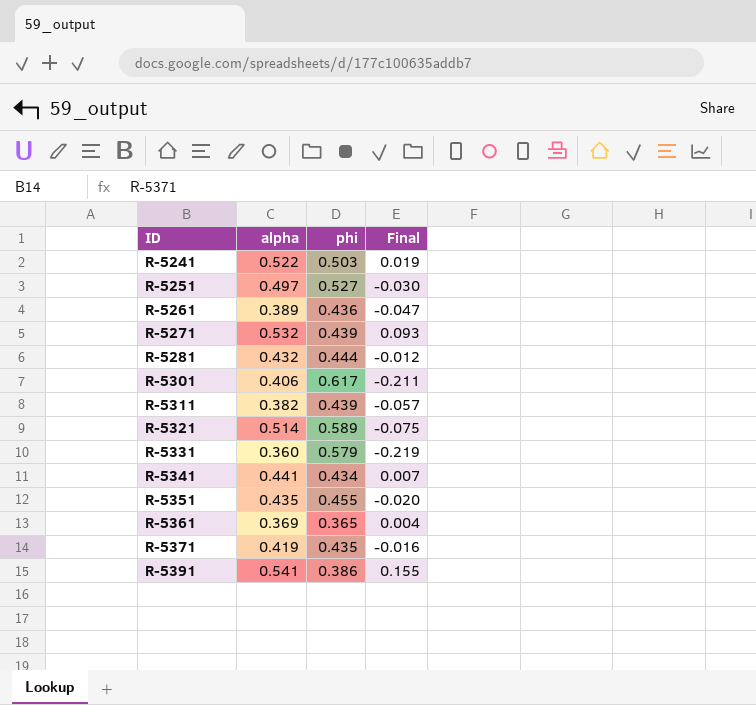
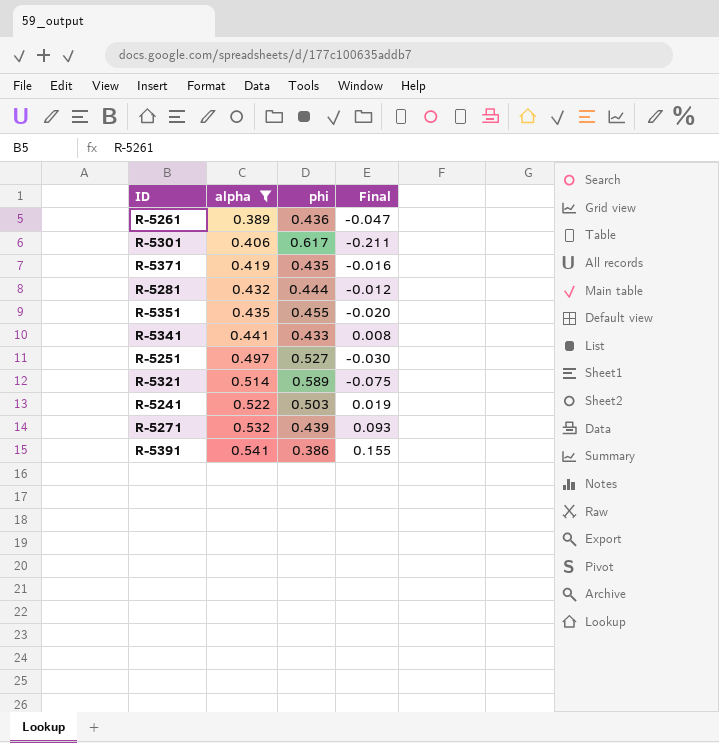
filter: none -> alpha >= 0.389
row order: ID ascending -> alpha ascending
R-5341 | phi: 0.434 -> 0.433
R-5341 | Final: 0.007 -> 0.008

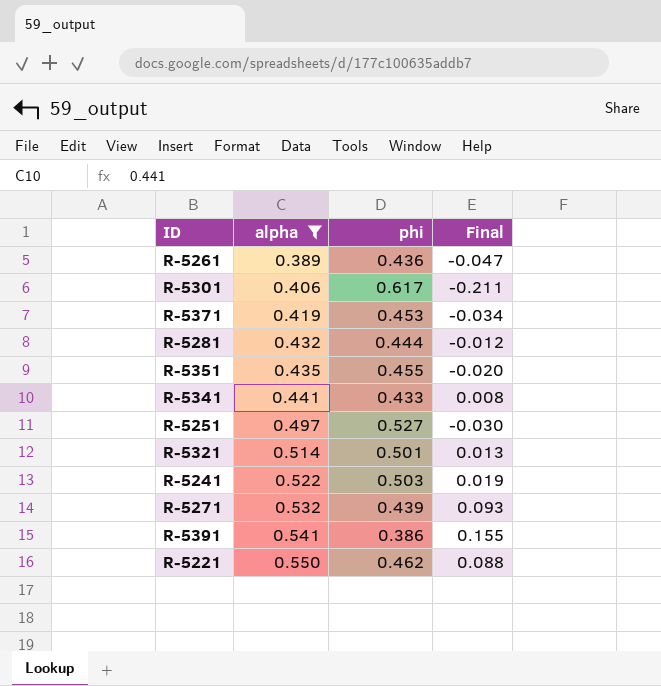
R-5371 | phi: 0.435 -> 0.453
R-5371 | Final: -0.016 -> -0.034
R-5321 | phi: 0.589 -> 0.501
R-5321 | Final: -0.075 -> 0.013
row R-5221: none -> 0.550 | 0.462 | 0.088

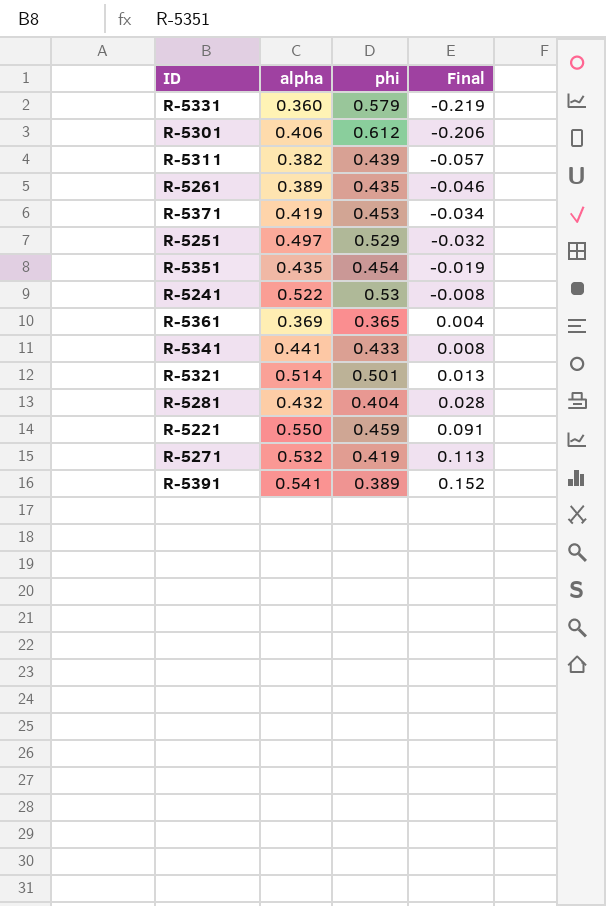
filter: alpha >= 0.389 -> none
row order: alpha ascending -> Final ascending
R-5301 | phi: 0.617 -> 0.612
R-5301 | Final: -0.211 -> -0.206
R-5261 | phi: 0.436 -> 0.435
R-5261 | Final: -0.047 -> -0.046
R-5251 | phi: 0.527 -> 0.529
R-5251 | Final: -0.030 -> -0.032
R-5351 | phi: 0.455 -> 0.454
R-5351 | Final: -0.020 -> -0.019
R-5241 | phi: 0.503 -> 0.53
R-5241 | Final: 0.019 -> -0.008
R-5281 | phi: 0.444 -> 0.404
R-5281 | Final: -0.012 -> 0.028
R-5221 | phi: 0.462 -> 0.459
R-5221 | Final: 0.088 -> 0.091
R-5271 | phi: 0.439 -> 0.419
R-5271 | Final: 0.093 -> 0.113
R-5391 | phi: 0.386 -> 0.389
R-5391 | Final: 0.155 -> 0.152

